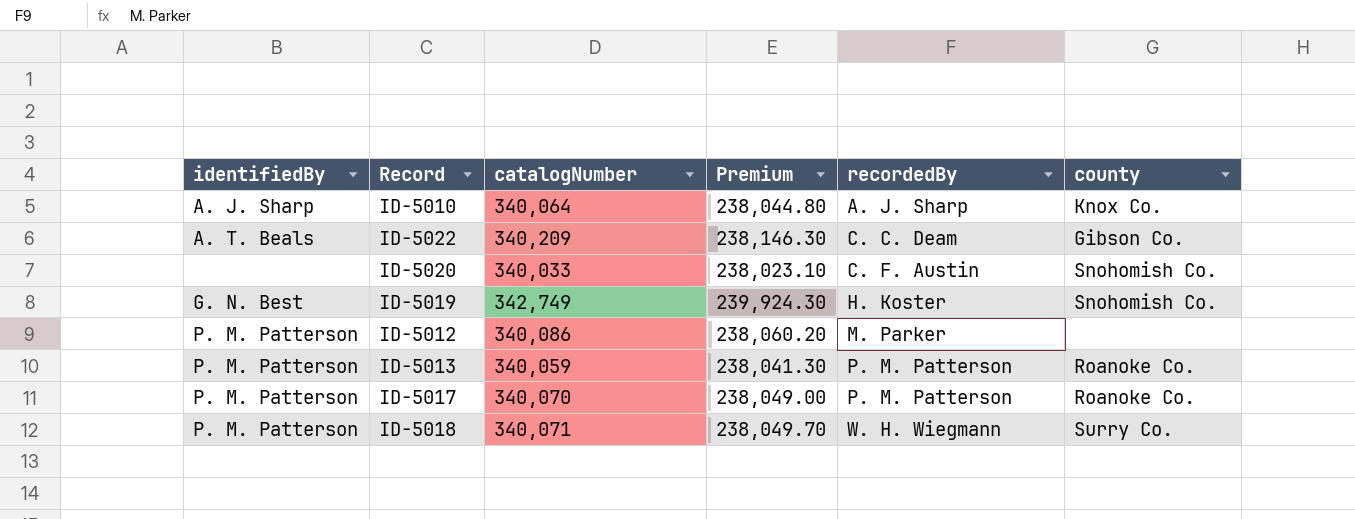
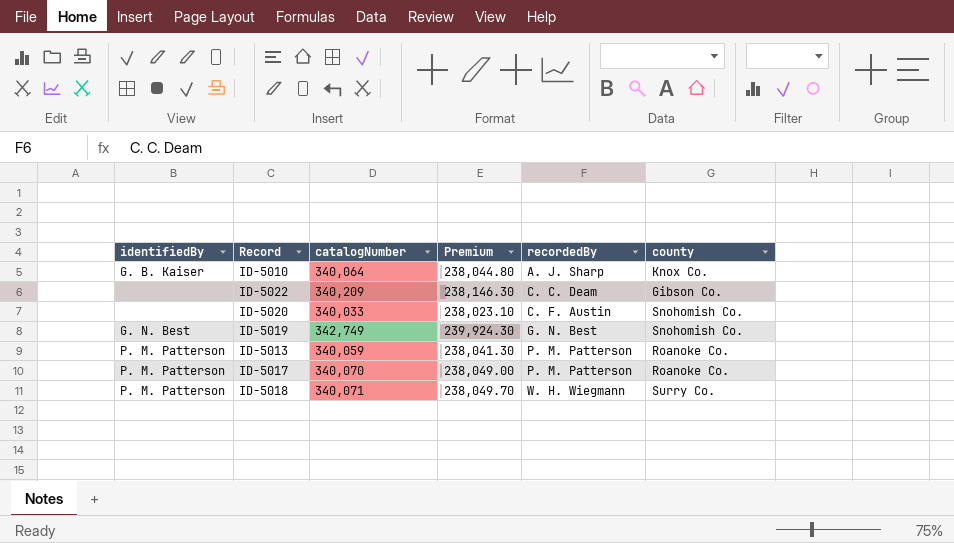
row ID-5012: P. M. Patterson | 340,086 | 238,060.20 | M. Parker | none -> none
ID-5010 | identifiedBy: A. J. Sharp -> G. B. Kaiser
ID-5022 | identifiedBy: A. T. Beals -> none
ID-5019 | recordedBy: H. Koster -> G. N. Best

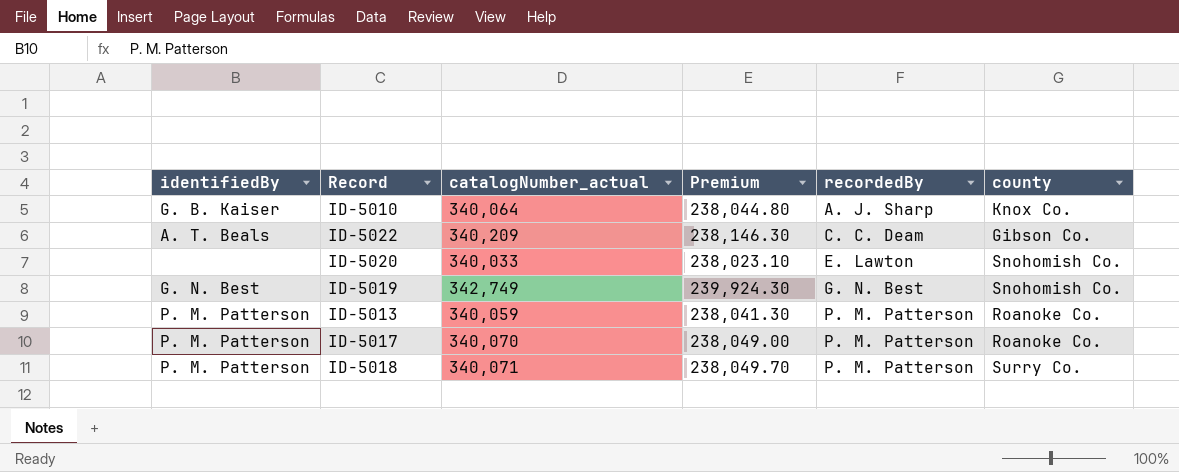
column name: catalogNumber -> catalogNumber_actual
ID-5022 | identifiedBy: none -> A. T. Beals
ID-5020 | recordedBy: C. F. Austin -> E. Lawton
ID-5018 | recordedBy: W. H. Wiegmann -> P. M. Patterson

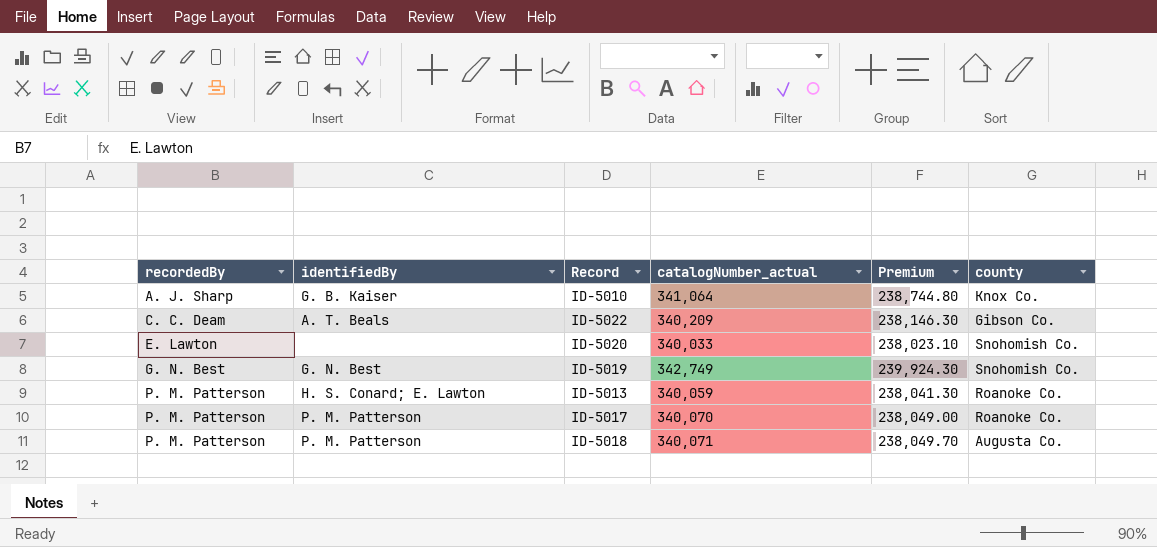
column recordedBy | position: 5 -> 1
ID-5010 | catalogNumber_actual: 340,064 -> 341,064
ID-5010 | Premium: 238,044.80 -> 238,744.80
ID-5013 | identifiedBy: P. M. Patterson -> H. S. Conard; E. Lawton
ID-5018 | county: Surry Co. -> Augusta Co.

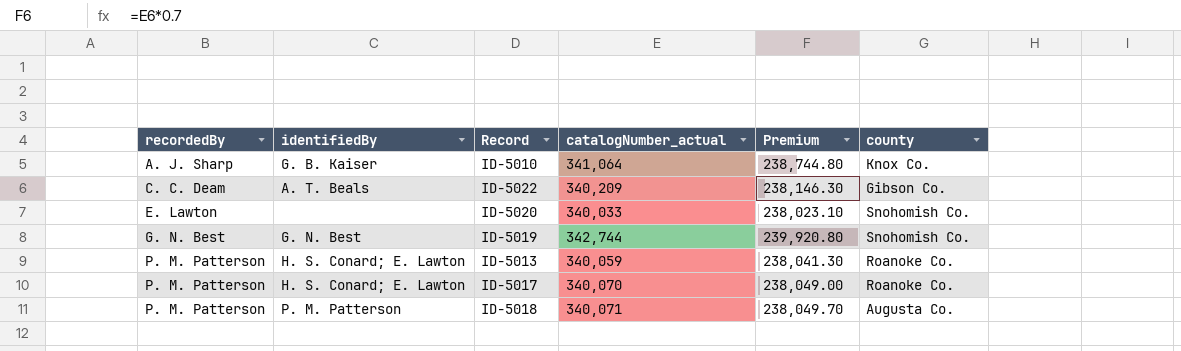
ID-5019 | catalogNumber_actual: 342,749 -> 342,744
ID-5019 | Premium: 239,924.30 -> 239,920.80
ID-5017 | identifiedBy: P. M. Patterson -> H. S. Conard; E. Lawton

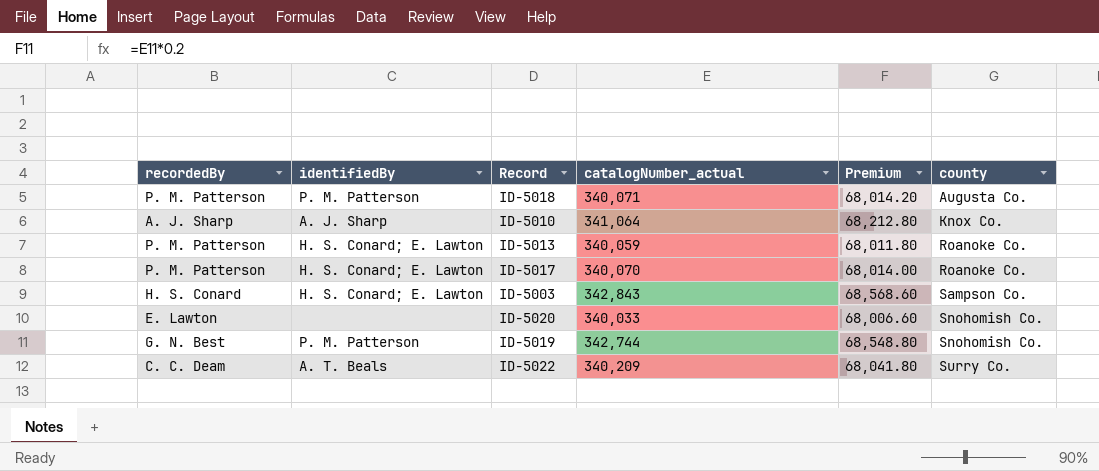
row order: recordedBy ascending -> county ascending
column Premium | formula: [catalogNumber_actual] * 0.7 -> [catalogNumber_actual] * 0.2
ID-5010 | identifiedBy: G. B. Kaiser -> A. J. Sharp
row ID-5003: none -> H. S. Conard | H. S. Conard; E. Lawton | 342,843 | 68,568.60 | Sampson Co.
ID-5019 | identifiedBy: G. N. Best -> P. M. Patterson
ID-5022 | county: Gibson Co. -> Surry Co.

